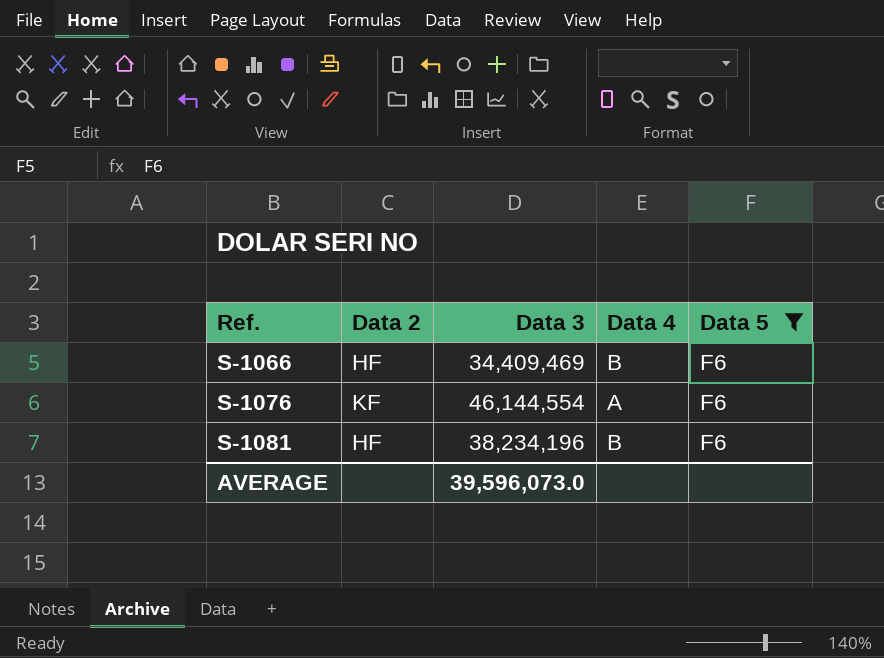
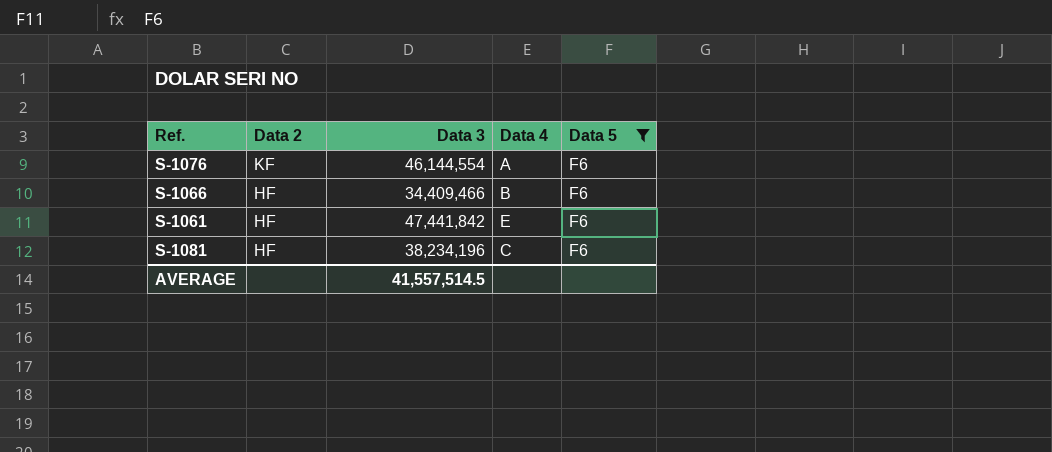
row order: Ref. ascending -> Data 2 descending
S-1066 | Data 3: 34,409,469 -> 34,409,466
row S-1061: none -> HF | 47,441,842 | E | F6
S-1081 | Data 4: B -> C
AVERAGE | Data 3: 39,596,073.0 -> 41,557,514.5

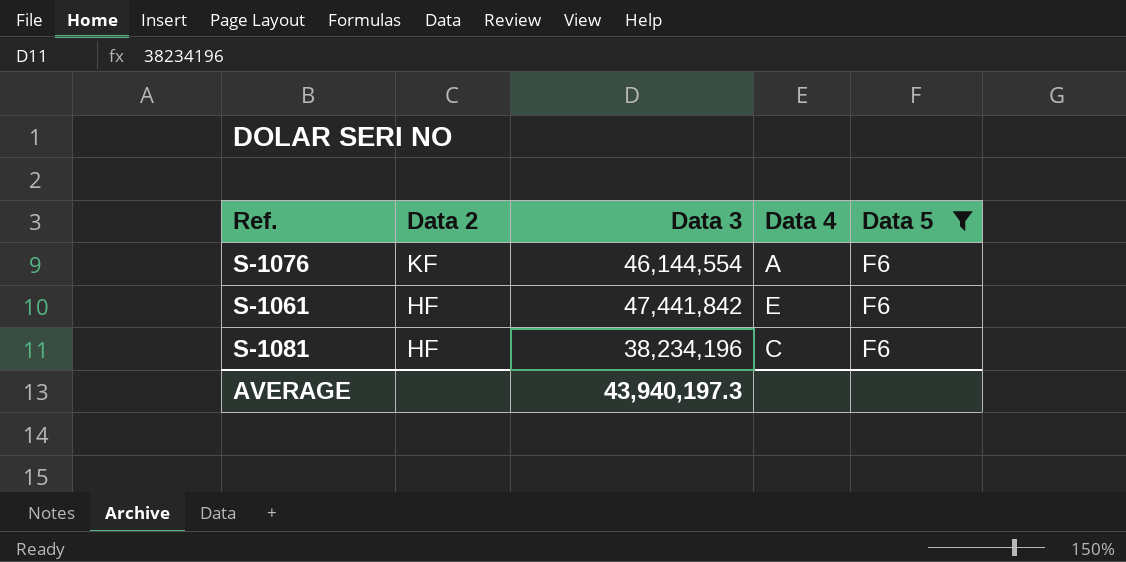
row S-1066: HF | 34,409,466 | B | F6 -> none
AVERAGE | Data 3: 41,557,514.5 -> 43,940,197.3

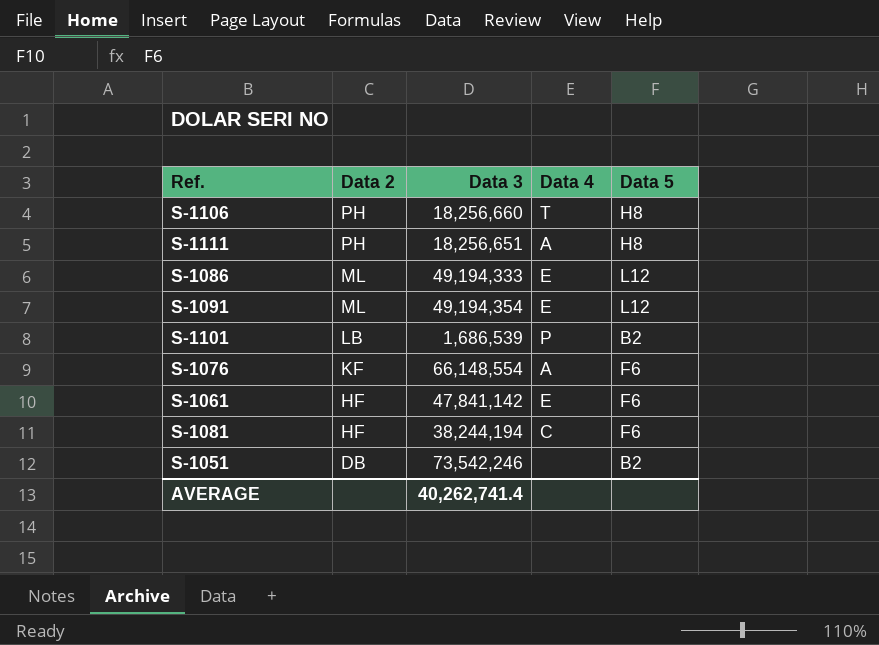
filter: Data 5 = F6 -> none
S-1076 | Data 3: 46,144,554 -> 66,148,554
S-1061 | Data 3: 47,441,842 -> 47,841,142
S-1081 | Data 3: 38,234,196 -> 38,244,194
AVERAGE | Data 3: 43,940,197.3 -> 40,262,741.4

